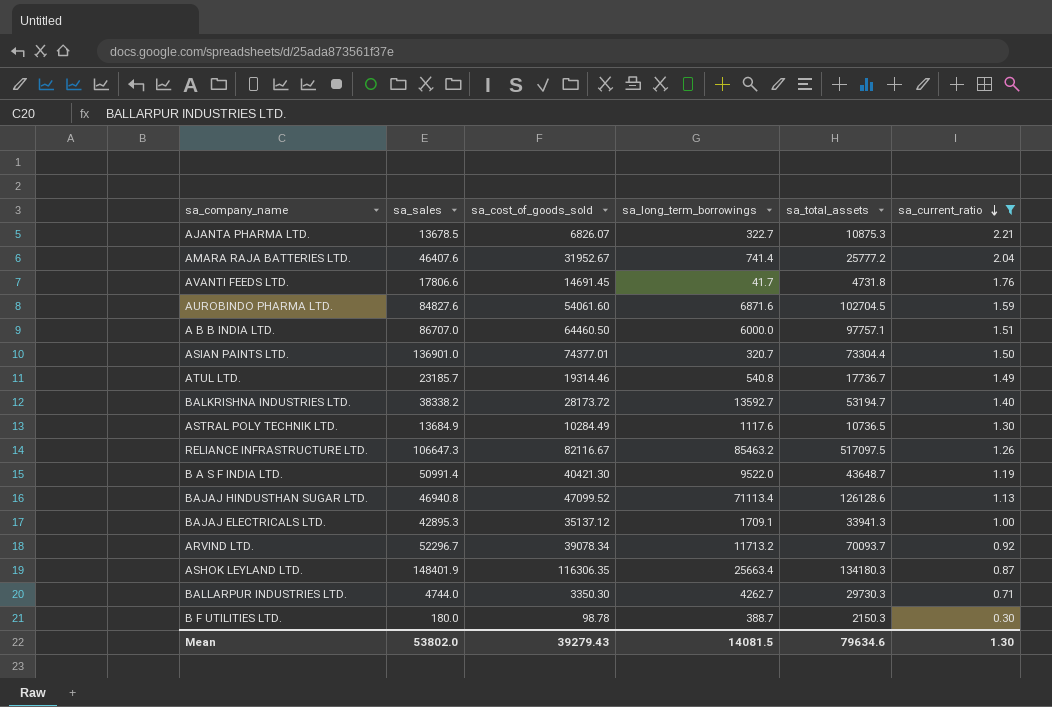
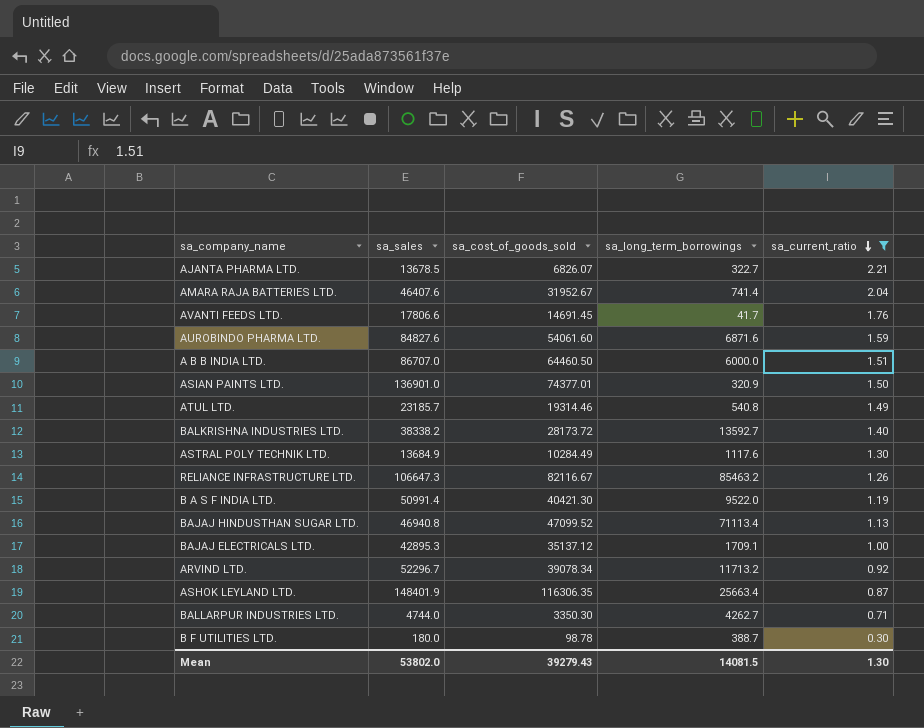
column sa_total_assets | position: 5 -> none
ASIAN PAINTS LTD. | sa_long_term_borrowings: 320.7 -> 320.9

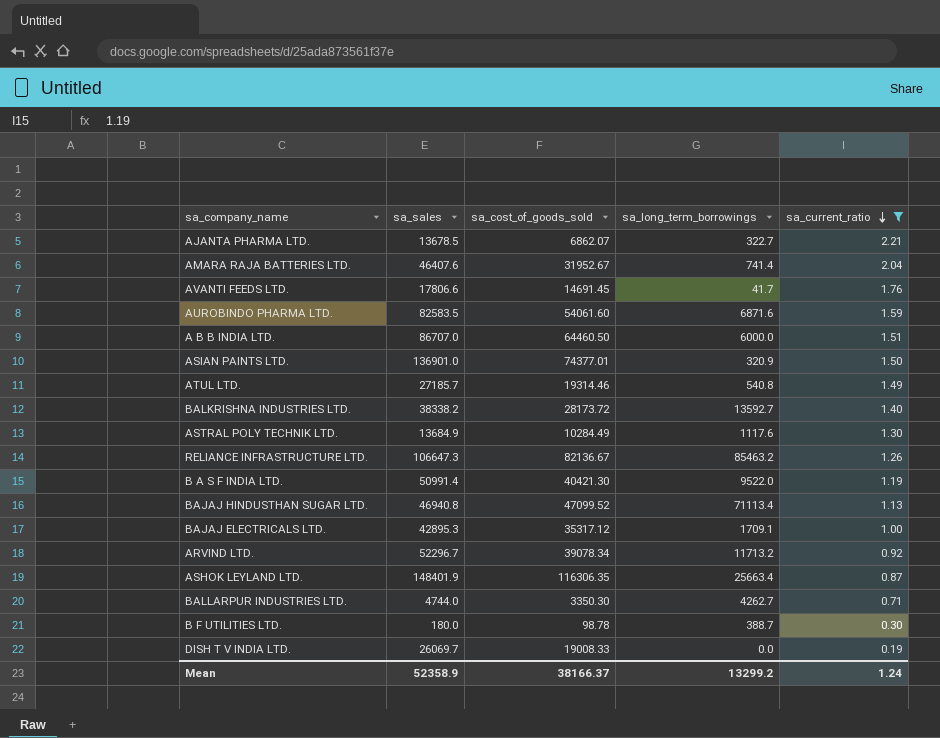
AJANTA PHARMA LTD. | sa_cost_of_goods_sold: 6826.07 -> 6862.07
AUROBINDO PHARMA LTD. | sa_sales: 84827.6 -> 82583.5
ATUL LTD. | sa_sales: 23185.7 -> 27185.7
RELIANCE INFRASTRUCTURE LTD. | sa_cost_of_goods_sold: 82116.67 -> 82136.67
BAJAJ ELECTRICALS LTD. | sa_cost_of_goods_sold: 35137.12 -> 35317.12
row DISH T V INDIA LTD.: none -> 26069.7 | 19008.33 | 0.0 | 0.19
Mean | sa_sales: 53802.0 -> 52358.9
Mean | sa_cost_of_goods_sold: 39279.43 -> 38166.37
Mean | sa_long_term_borrowings: 14081.5 -> 13299.2
Mean | sa_current_ratio: 1.30 -> 1.24

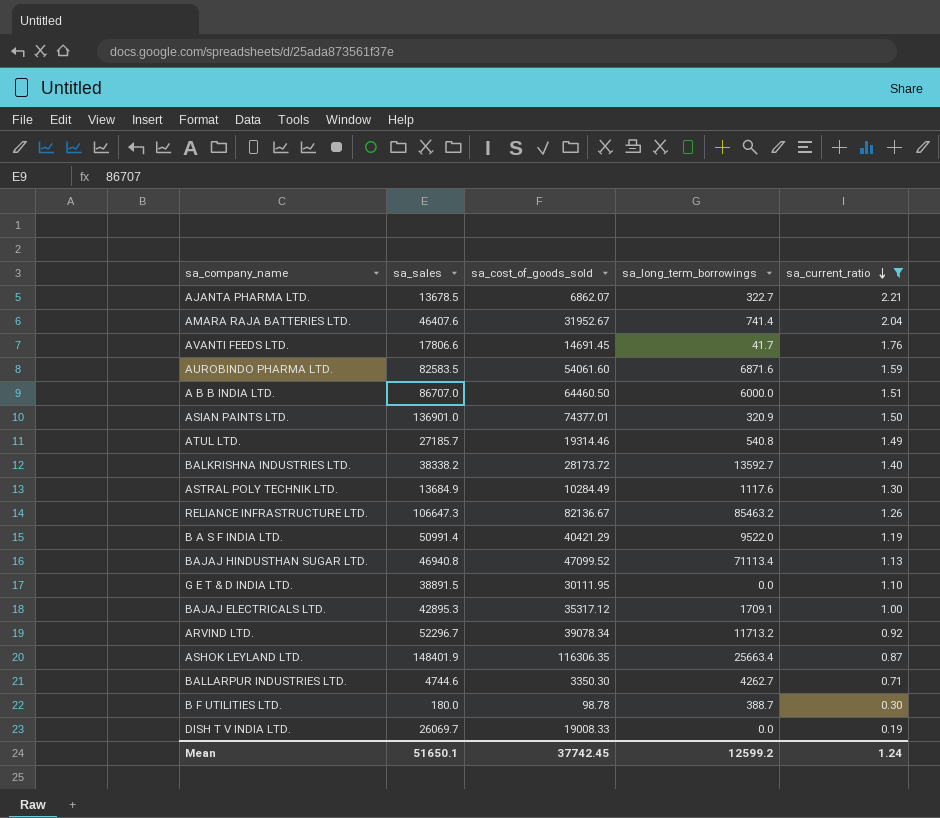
B A S F INDIA LTD. | sa_cost_of_goods_sold: 40421.30 -> 40421.29
row G E T & D INDIA LTD.: none -> 38891.5 | 30111.95 | 0.0 | 1.10
BALLARPUR INDUSTRIES LTD. | sa_sales: 4744.0 -> 4744.6
Mean | sa_sales: 52358.9 -> 51650.1
Mean | sa_cost_of_goods_sold: 38166.37 -> 37742.45
Mean | sa_long_term_borrowings: 13299.2 -> 12599.2

